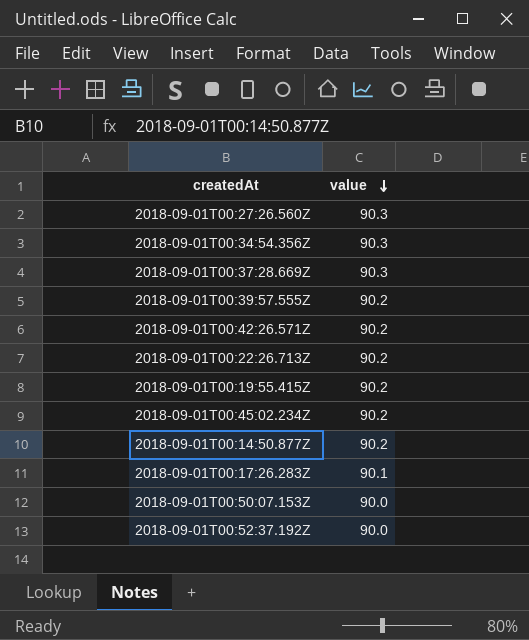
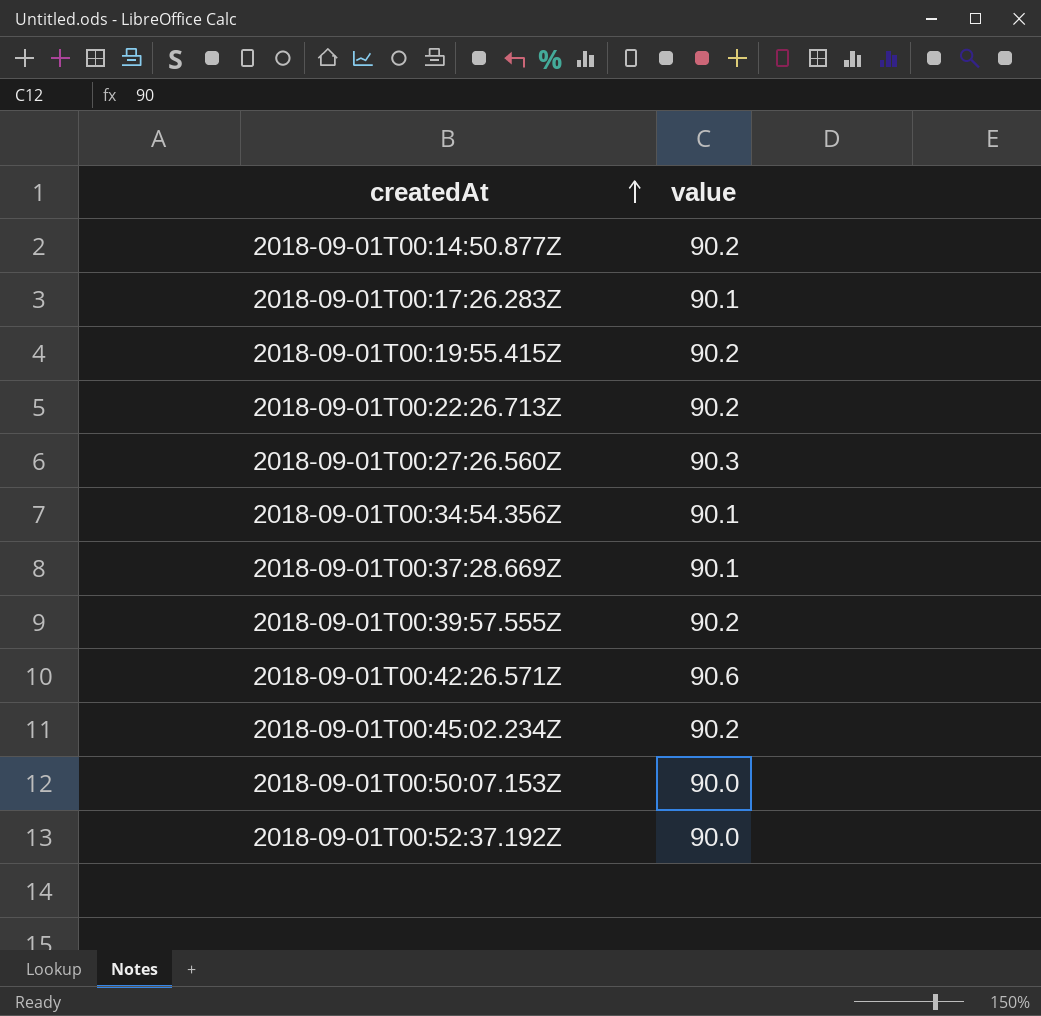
row order: value descending -> createdAt ascending
2018-09-01T00:34:54.356Z | value: 90.3 -> 90.1
2018-09-01T00:37:28.669Z | value: 90.3 -> 90.1
2018-09-01T00:42:26.571Z | value: 90.2 -> 90.6

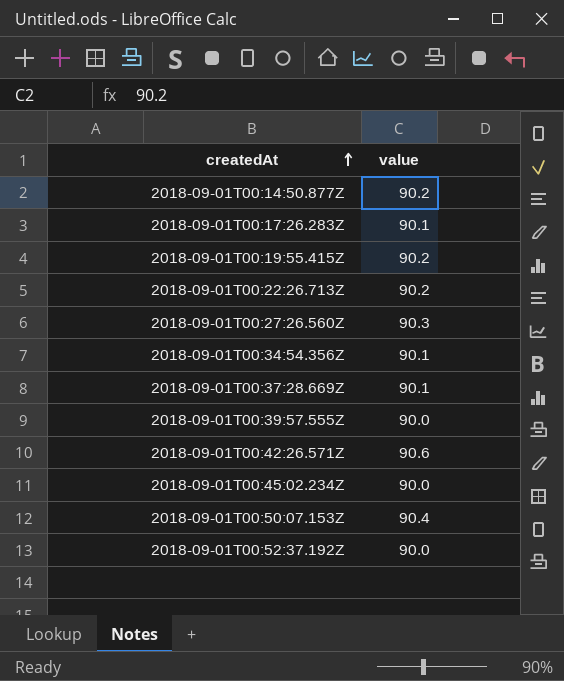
2018-09-01T00:39:57.555Z | value: 90.2 -> 90.0
2018-09-01T00:45:02.234Z | value: 90.2 -> 90.0
2018-09-01T00:50:07.153Z | value: 90.0 -> 90.4

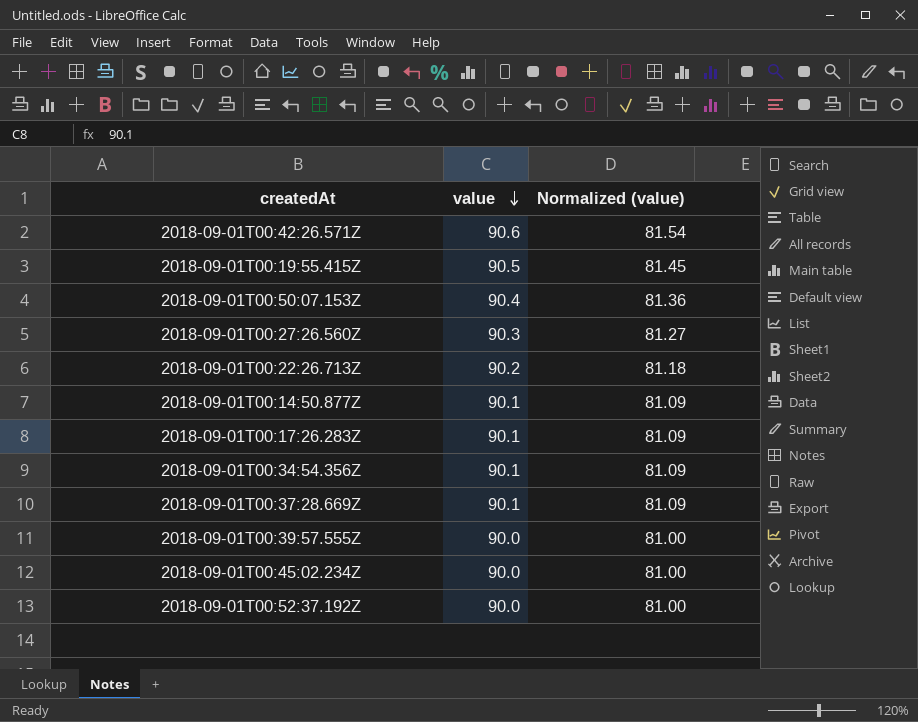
row order: createdAt ascending -> value descending
column Normalized (value) | formula: none -> [value] * 0.9
2018-09-01T00:19:55.415Z | value: 90.2 -> 90.5
2018-09-01T00:14:50.877Z | value: 90.2 -> 90.1

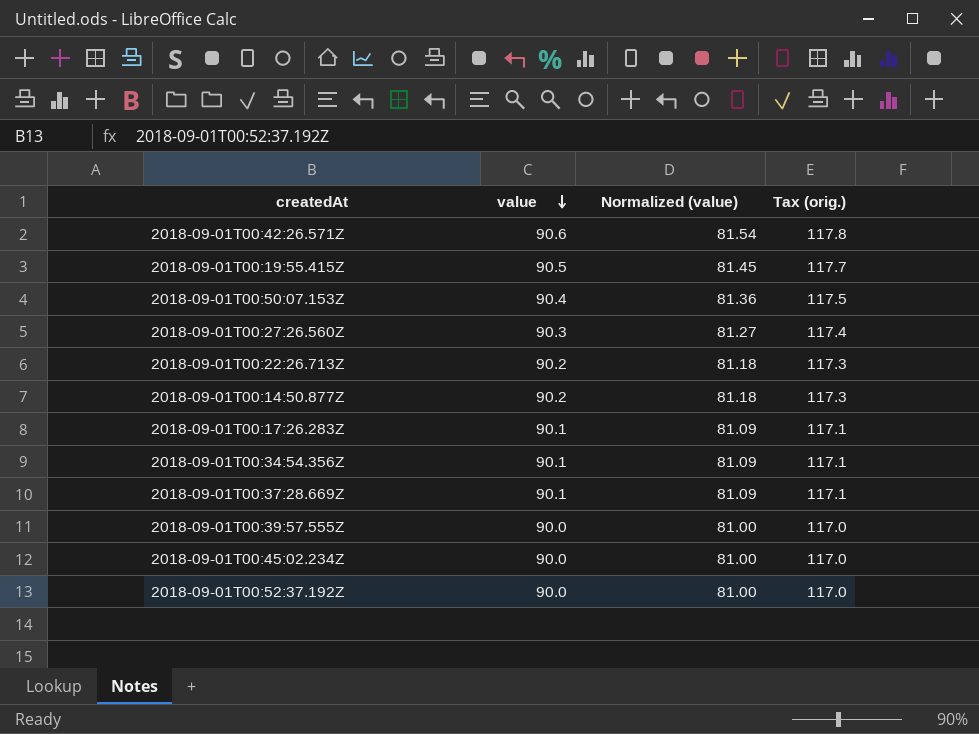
column Tax (orig.) | formula: none -> [value] * 1.3
2018-09-01T00:14:50.877Z | value: 90.1 -> 90.2
2018-09-01T00:14:50.877Z | Normalized (value): 81.09 -> 81.18

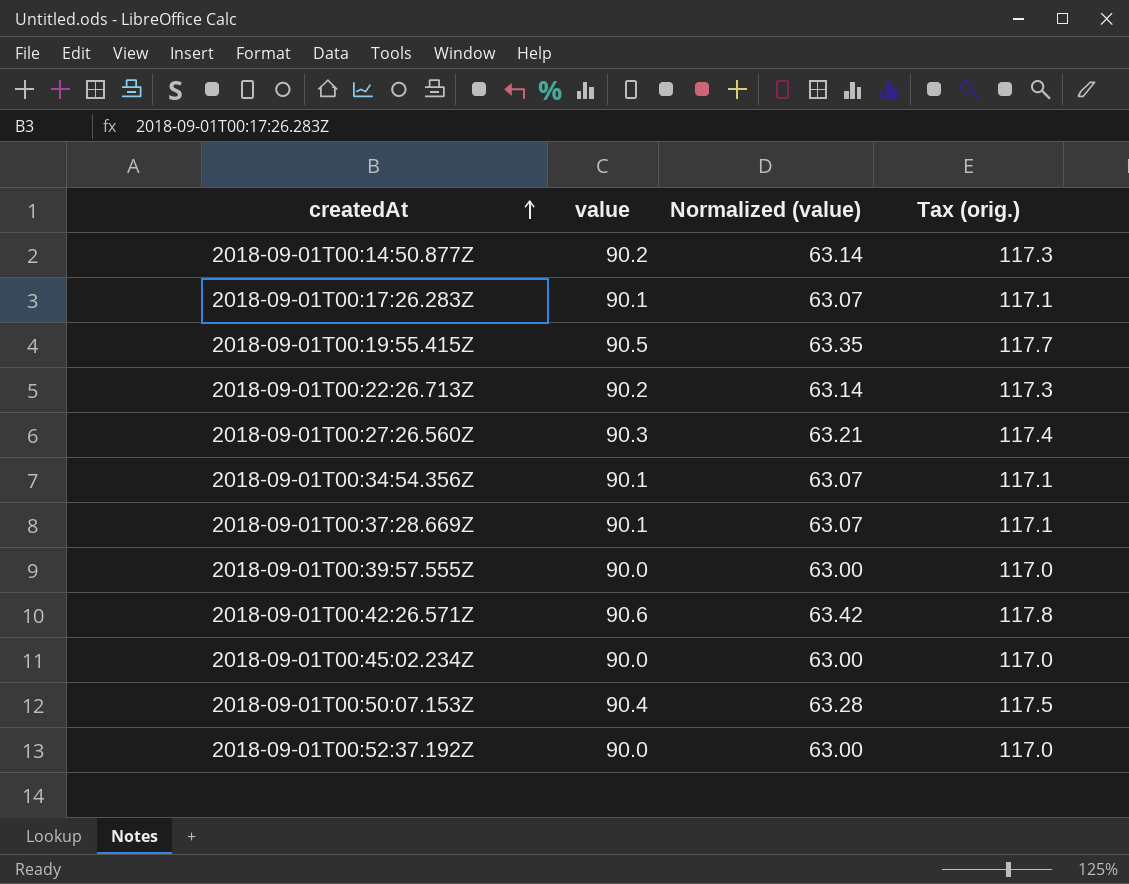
row order: value descending -> createdAt ascending
column Normalized (value) | formula: [value] * 0.9 -> [value] * 0.7

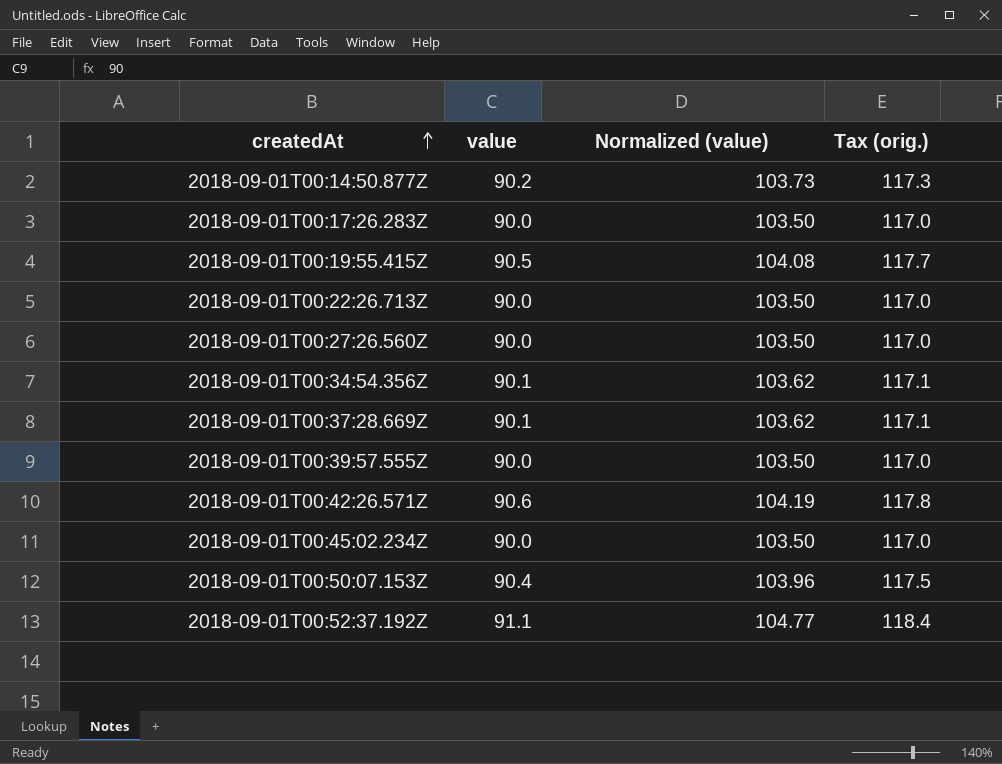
column Normalized (value) | formula: [value] * 0.7 -> [value] * 1.15
2018-09-01T00:17:26.283Z | value: 90.1 -> 90.0
2018-09-01T00:17:26.283Z | Tax (orig.): 117.1 -> 117.0
2018-09-01T00:22:26.713Z | value: 90.2 -> 90.0
2018-09-01T00:22:26.713Z | Tax (orig.): 117.3 -> 117.0
2018-09-01T00:27:26.560Z | value: 90.3 -> 90.0
2018-09-01T00:27:26.560Z | Tax (orig.): 117.4 -> 117.0
2018-09-01T00:52:37.192Z | value: 90.0 -> 91.1
2018-09-01T00:52:37.192Z | Tax (orig.): 117.0 -> 118.4

